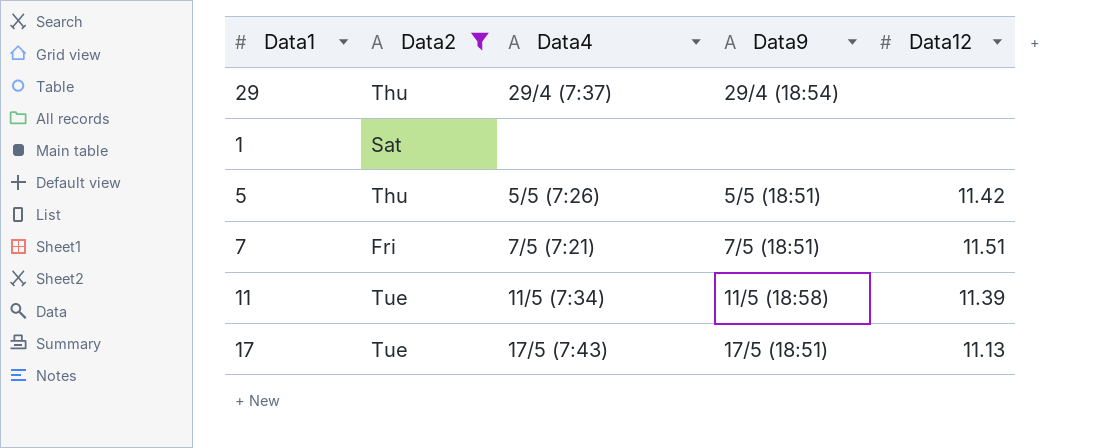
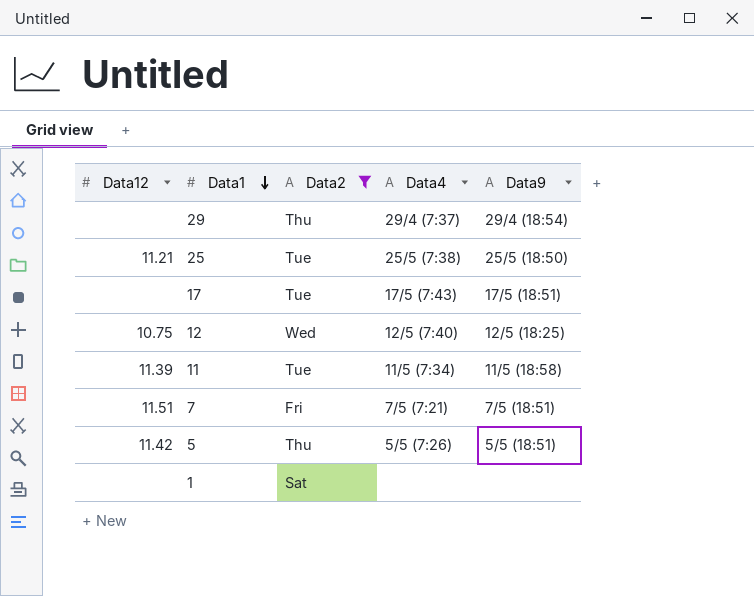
row order: none -> Data1 descending
column Data12 | position: 5 -> 1
row 25: none -> 11.21 | Tue | 25/5 (7:38) | 25/5 (18:50)
17 | Data12: 11.13 -> none
row 12: none -> 10.75 | Wed | 12/5 (7:40) | 12/5 (18:25)

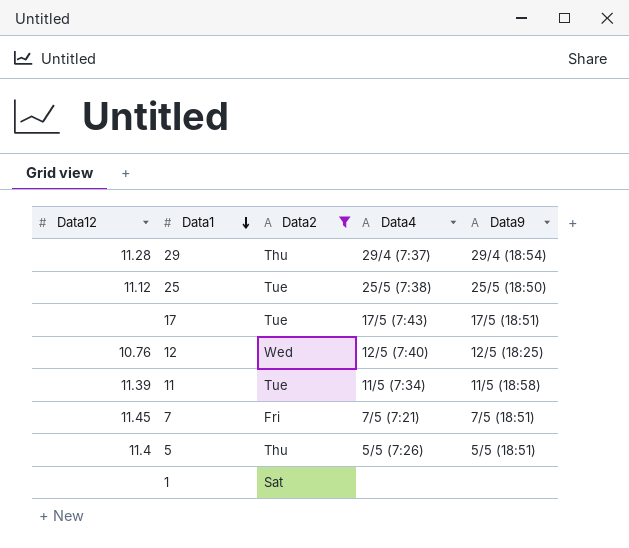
29 | Data12: none -> 11.28
25 | Data12: 11.21 -> 11.12
12 | Data12: 10.75 -> 10.76
7 | Data12: 11.51 -> 11.45
5 | Data12: 11.42 -> 11.4

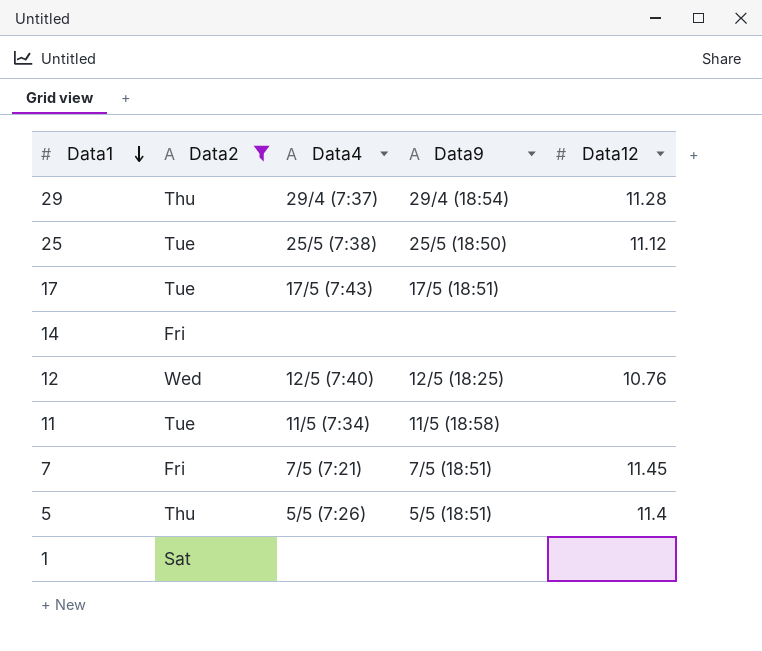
column Data12 | position: 1 -> 5
row 14: none -> Fri | none | none | none
11 | Data12: 11.39 -> none

